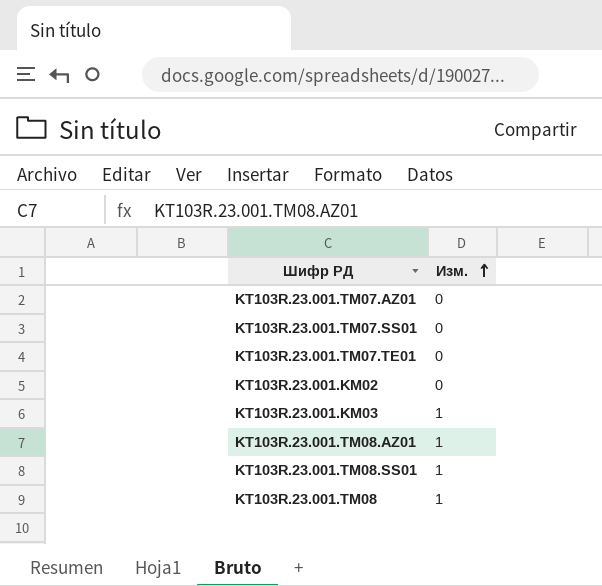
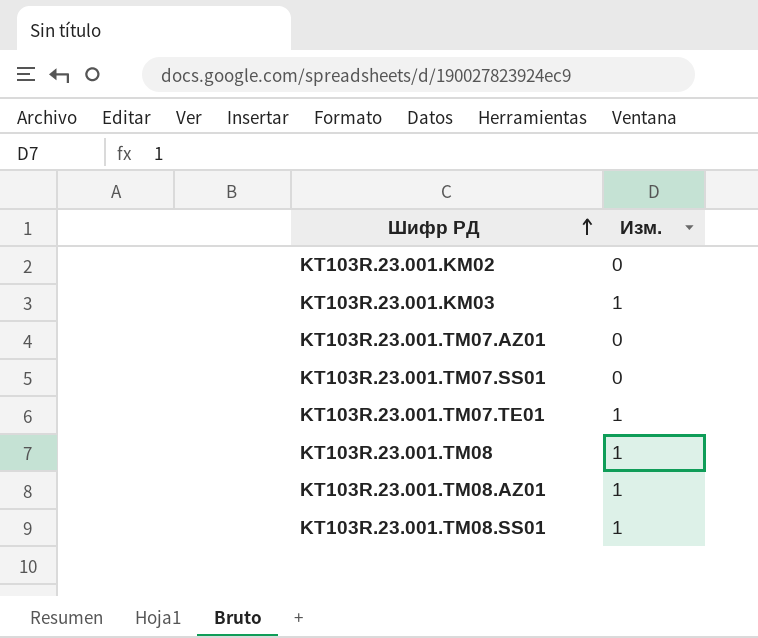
row order: Изм. ascending -> Шифр РД ascending
KT103R.23.001.TM07.TE01 | Изм.: 0 -> 1

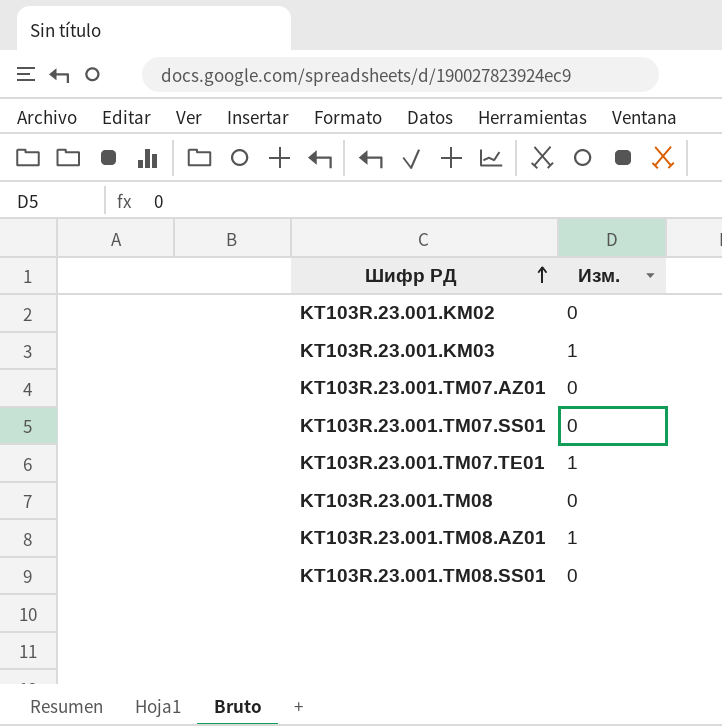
KT103R.23.001.TM08 | Изм.: 1 -> 0
KT103R.23.001.TM08.SS01 | Изм.: 1 -> 0

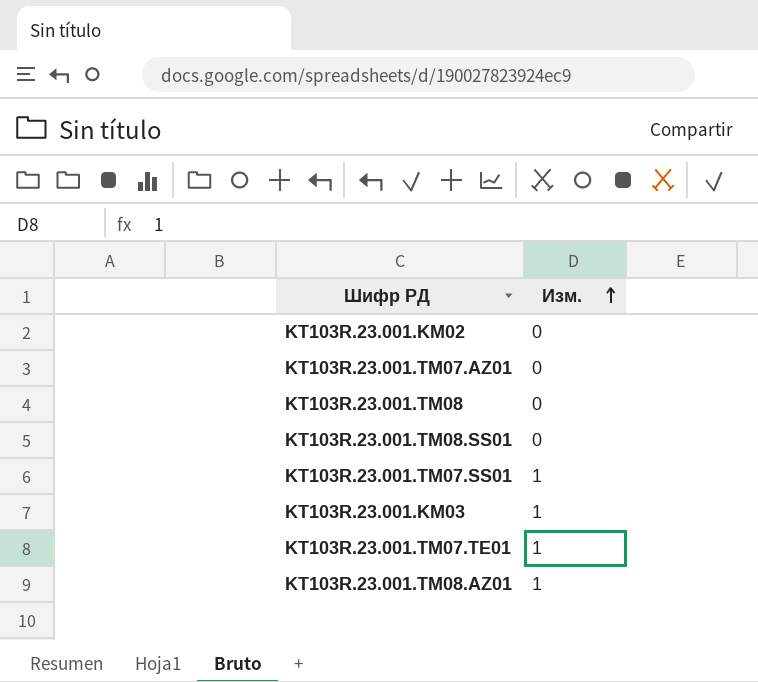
row order: Шифр РД ascending -> Изм. ascending
KT103R.23.001.TM07.SS01 | Изм.: 0 -> 1

